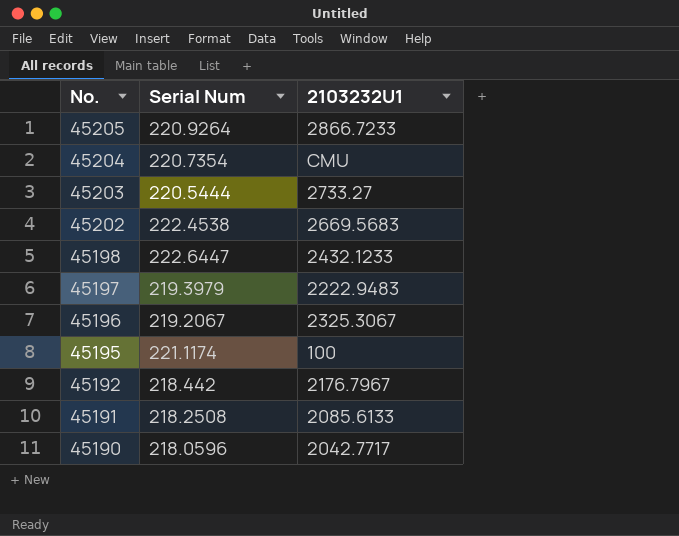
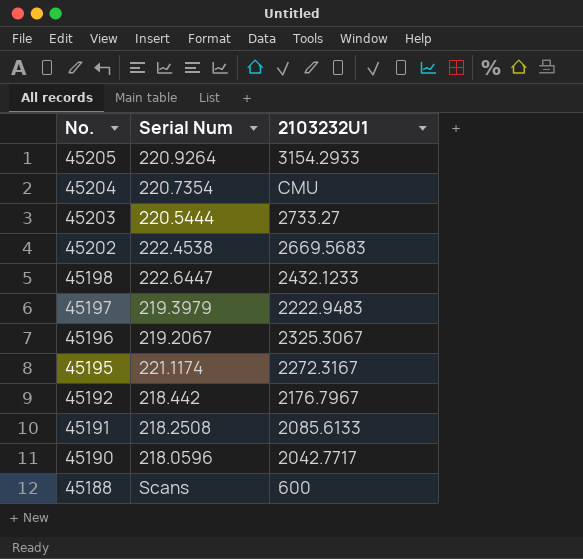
45205 | 2103232U1: 2866.7233 -> 3154.2933
45195 | 2103232U1: 100 -> 2272.3167
row 45188: none -> Scans | 600

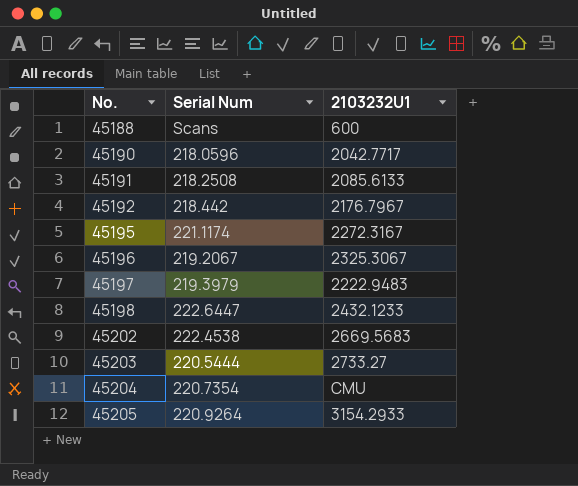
row order: No. descending -> No. ascending

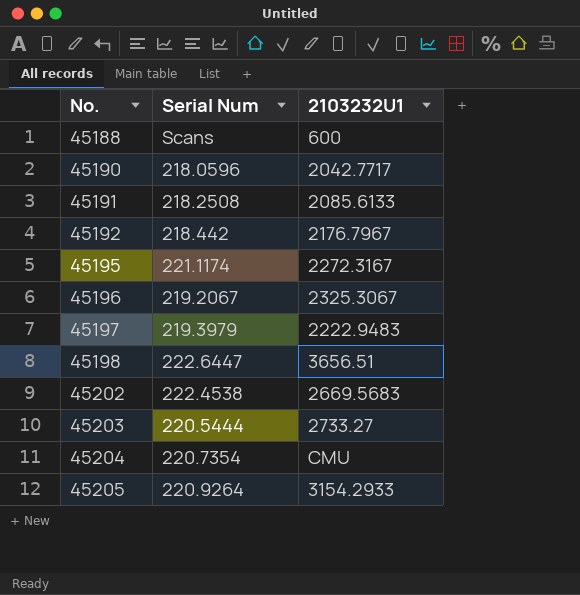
45198 | 2103232U1: 2432.1233 -> 3656.51

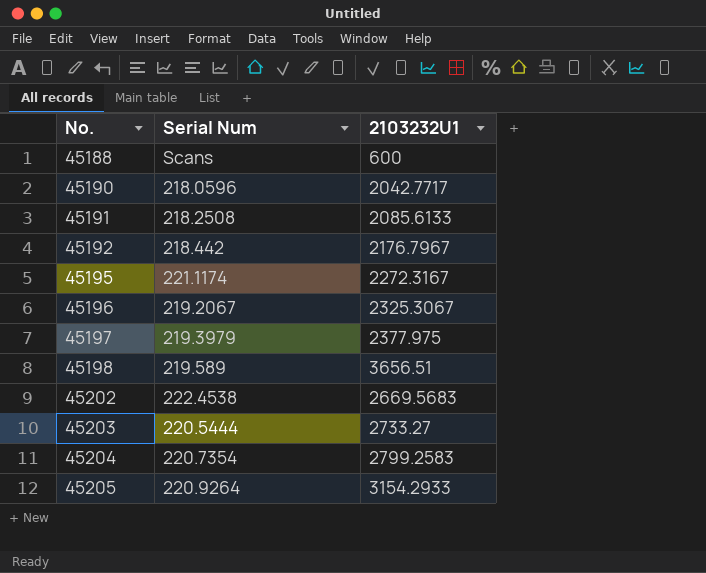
45197 | 2103232U1: 2222.9483 -> 2377.975
45198 | Serial Num: 222.6447 -> 219.589
45204 | 2103232U1: CMU -> 2799.2583

